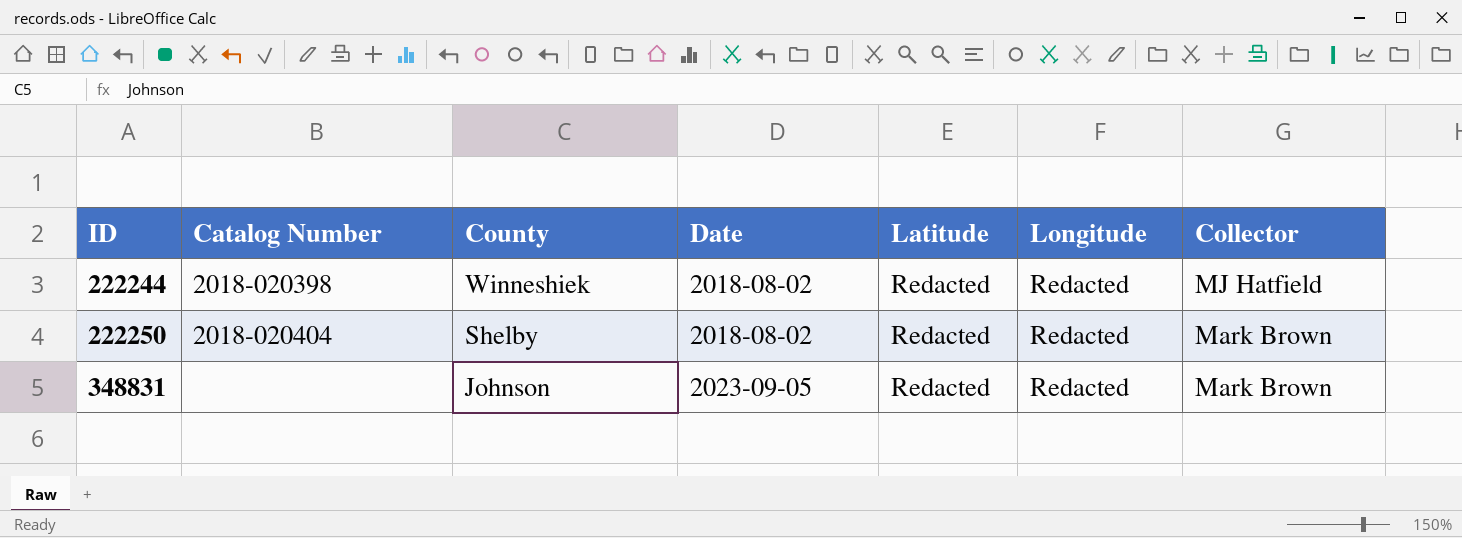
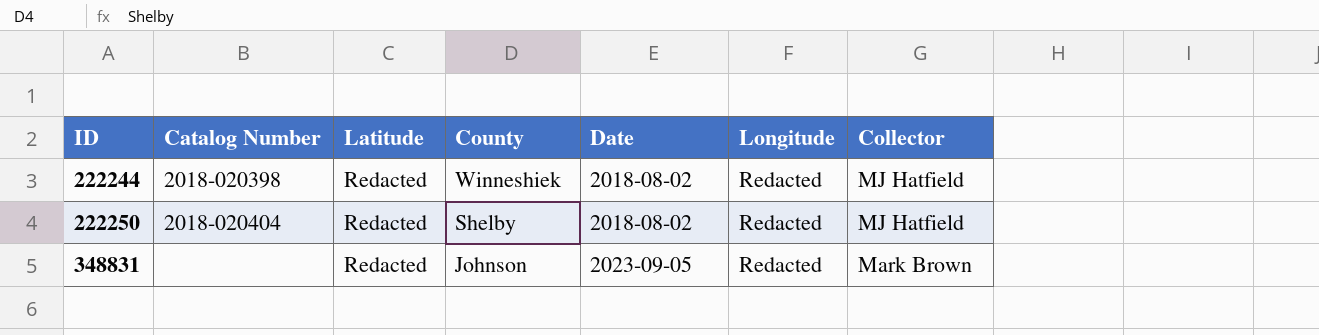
column Latitude | position: 5 -> 3
222250 | Collector: Mark Brown -> MJ Hatfield

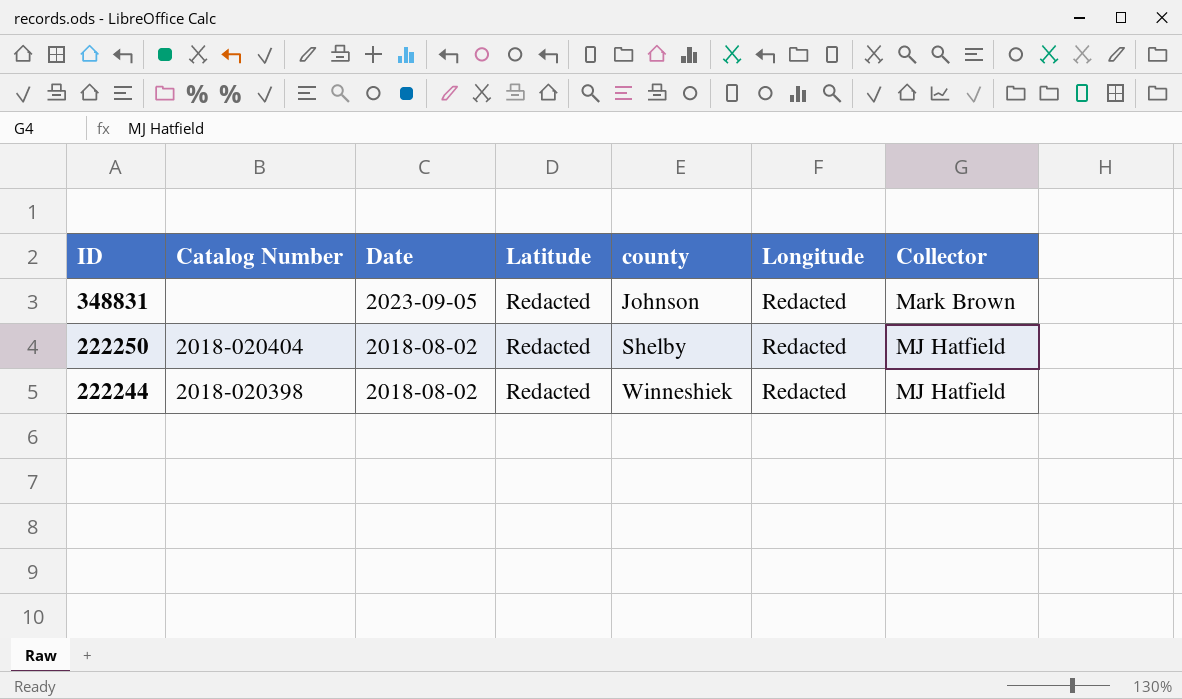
row order: ID ascending -> ID descending
column Date | position: 5 -> 3
column name: County -> county

